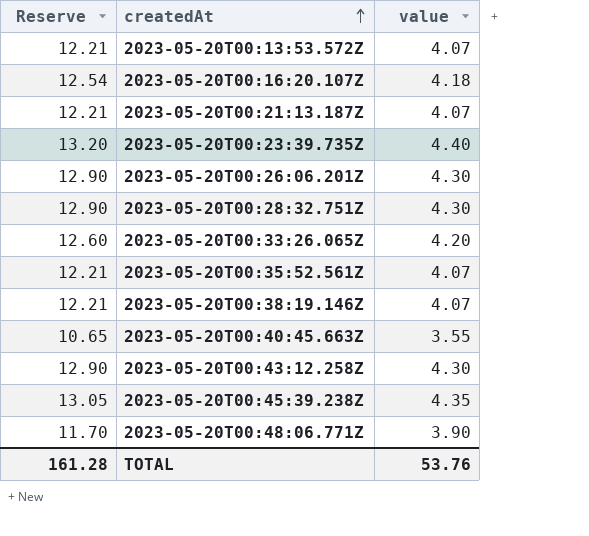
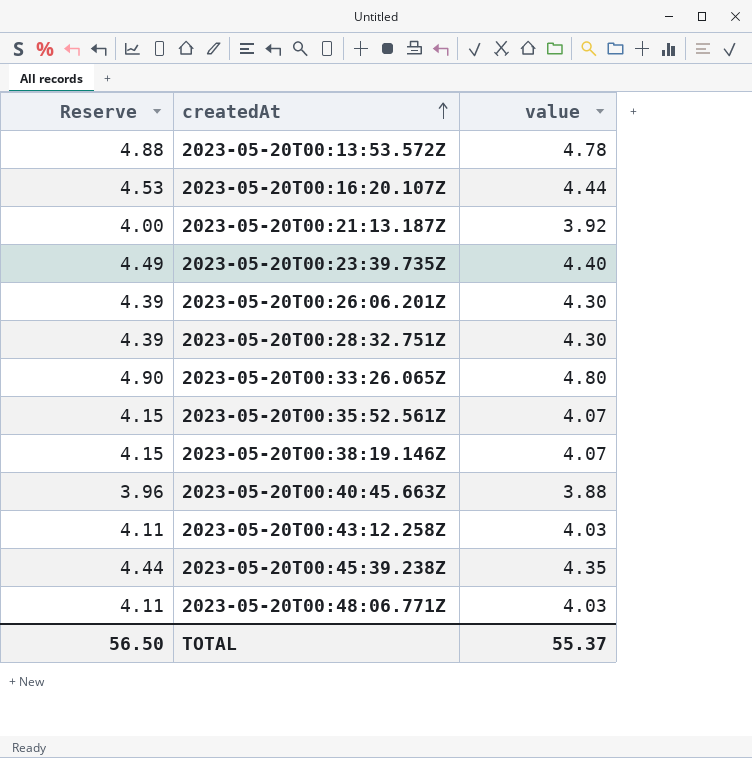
column Reserve | formula: [value] * 3 -> [value] * 1.02
2023-05-20T00:13:53.572Z | value: 4.07 -> 4.78
2023-05-20T00:16:20.107Z | value: 4.18 -> 4.44
2023-05-20T00:21:13.187Z | value: 4.07 -> 3.92
2023-05-20T00:33:26.065Z | value: 4.20 -> 4.80
2023-05-20T00:40:45.663Z | value: 3.55 -> 3.88
2023-05-20T00:43:12.258Z | value: 4.30 -> 4.03
2023-05-20T00:48:06.771Z | value: 3.90 -> 4.03
TOTAL | Reserve: 161.28 -> 56.50
TOTAL | value: 53.76 -> 55.37

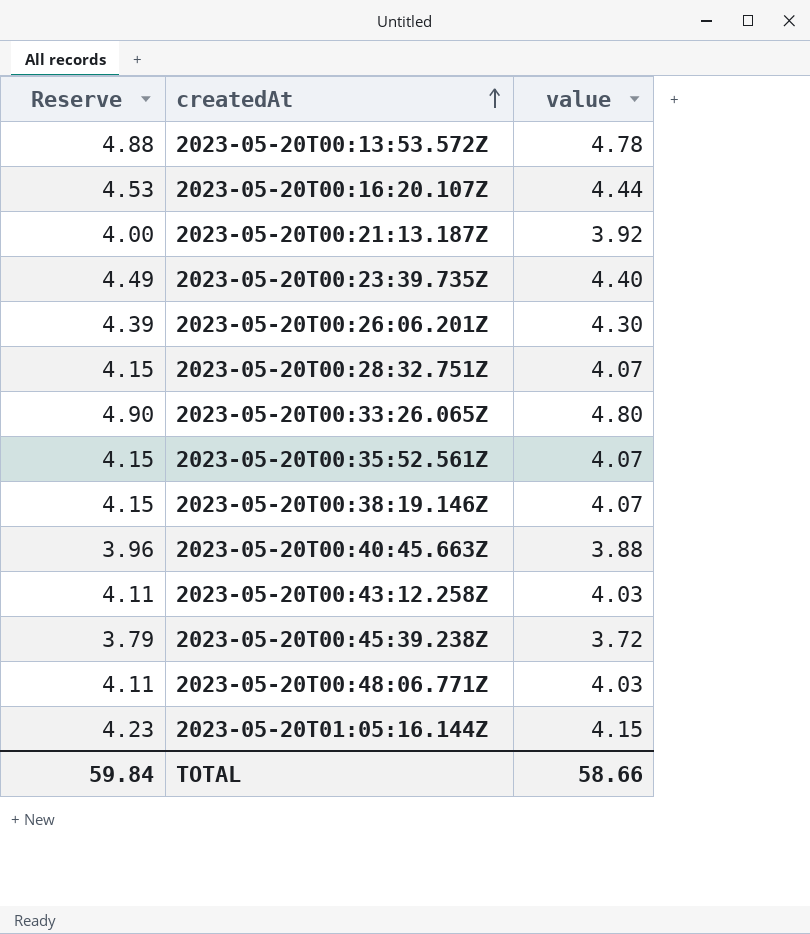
2023-05-20T00:28:32.751Z | Reserve: 4.39 -> 4.15
2023-05-20T00:28:32.751Z | value: 4.30 -> 4.07
2023-05-20T00:45:39.238Z | Reserve: 4.44 -> 3.79
2023-05-20T00:45:39.238Z | value: 4.35 -> 3.72
row 2023-05-20T01:05:16.144Z: none -> 4.23 | 4.15
TOTAL | Reserve: 56.50 -> 59.84
TOTAL | value: 55.37 -> 58.66

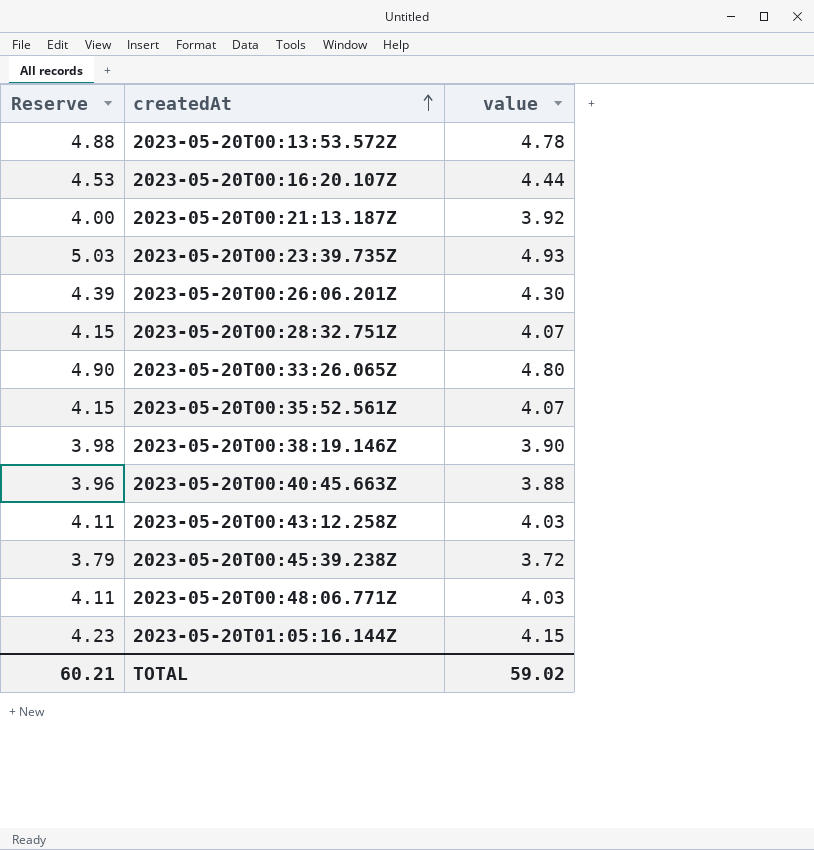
2023-05-20T00:23:39.735Z | Reserve: 4.49 -> 5.03
2023-05-20T00:23:39.735Z | value: 4.40 -> 4.93
2023-05-20T00:38:19.146Z | Reserve: 4.15 -> 3.98
2023-05-20T00:38:19.146Z | value: 4.07 -> 3.90
TOTAL | Reserve: 59.84 -> 60.21
TOTAL | value: 58.66 -> 59.02

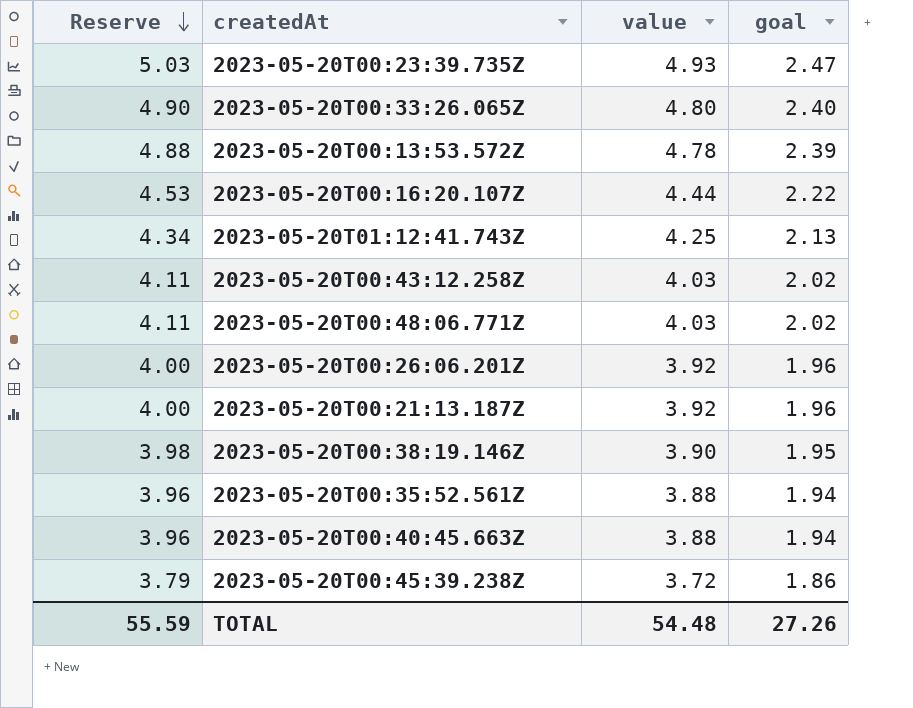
row order: createdAt ascending -> Reserve descending
column goal | formula: none -> [value] * 0.5
row 2023-05-20T00:28:32.751Z: 4.15 | 4.07 -> none
row 2023-05-20T01:05:16.144Z: 4.23 | 4.15 -> none
row 2023-05-20T01:12:41.743Z: none -> 4.34 | 4.25 | 2.13
2023-05-20T00:26:06.201Z | Reserve: 4.39 -> 4.00
2023-05-20T00:26:06.201Z | value: 4.30 -> 3.92
2023-05-20T00:35:52.561Z | Reserve: 4.15 -> 3.96
2023-05-20T00:35:52.561Z | value: 4.07 -> 3.88
TOTAL | Reserve: 60.21 -> 55.59
TOTAL | value: 59.02 -> 54.48

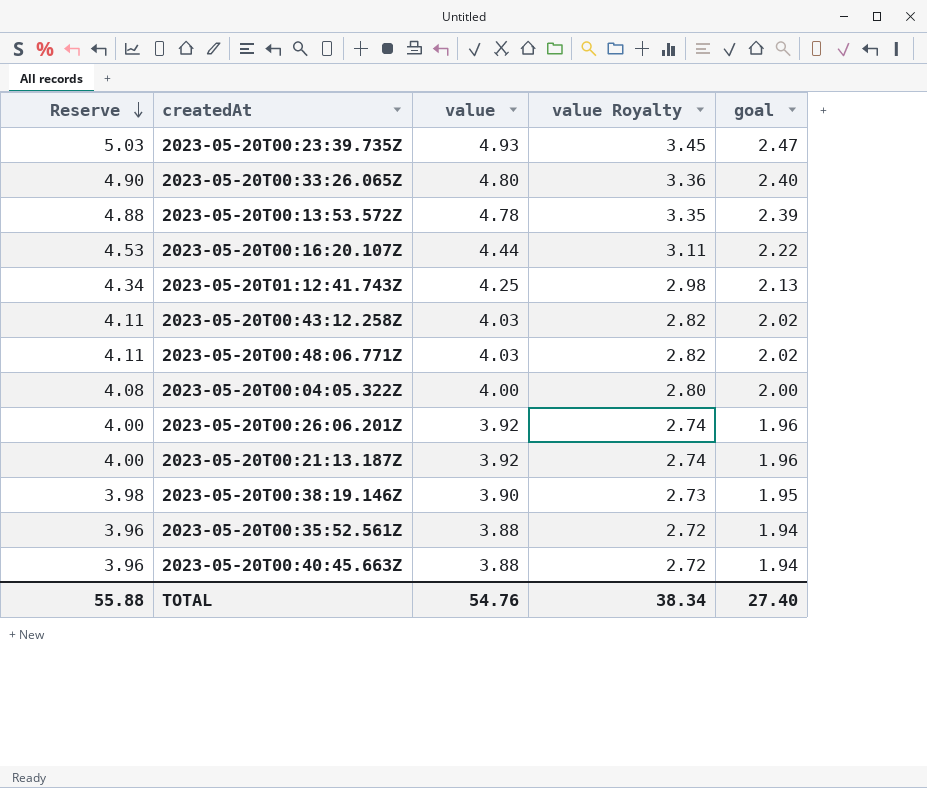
column value Royalty | formula: none -> [value] * 0.7
row 2023-05-20T00:45:39.238Z: 3.79 | 3.72 | 1.86 -> none
row 2023-05-20T00:04:05.322Z: none -> 4.08 | 4.00 | 2.80 | 2.00
TOTAL | Reserve: 55.59 -> 55.88
TOTAL | value: 54.48 -> 54.76
TOTAL | goal: 27.26 -> 27.40

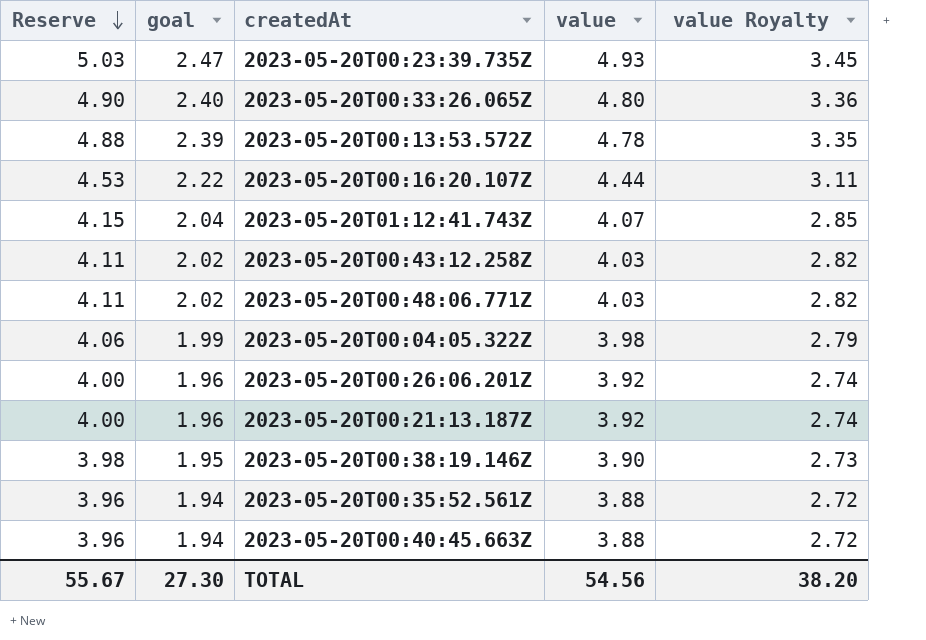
column goal | position: 5 -> 2
2023-05-20T01:12:41.743Z | Reserve: 4.34 -> 4.15
2023-05-20T01:12:41.743Z | goal: 2.13 -> 2.04
2023-05-20T01:12:41.743Z | value: 4.25 -> 4.07
2023-05-20T01:12:41.743Z | value Royalty: 2.98 -> 2.85
2023-05-20T00:04:05.322Z | Reserve: 4.08 -> 4.06
2023-05-20T00:04:05.322Z | goal: 2.00 -> 1.99
2023-05-20T00:04:05.322Z | value: 4.00 -> 3.98
2023-05-20T00:04:05.322Z | value Royalty: 2.80 -> 2.79
TOTAL | Reserve: 55.88 -> 55.67
TOTAL | goal: 27.40 -> 27.30
TOTAL | value: 54.76 -> 54.56
TOTAL | value Royalty: 38.34 -> 38.20

